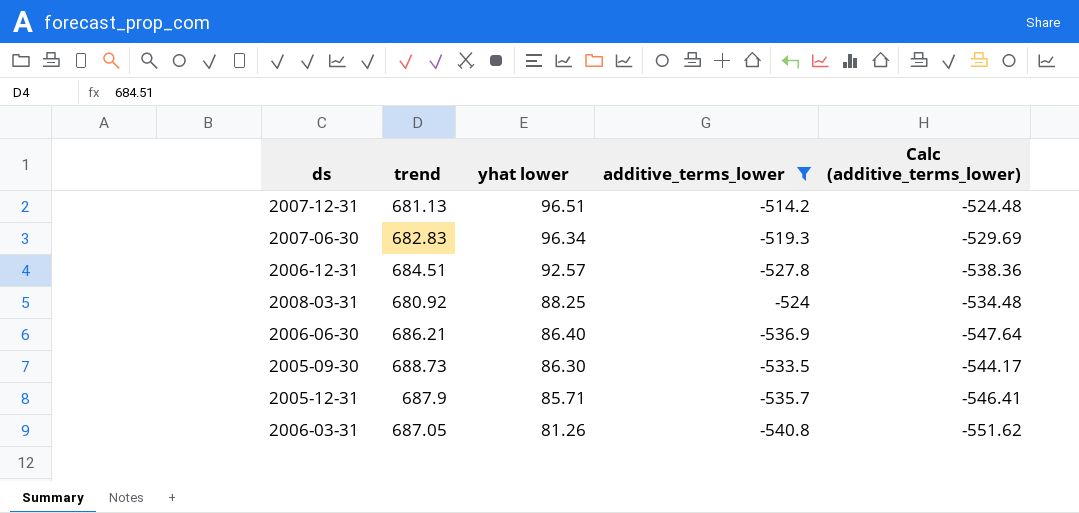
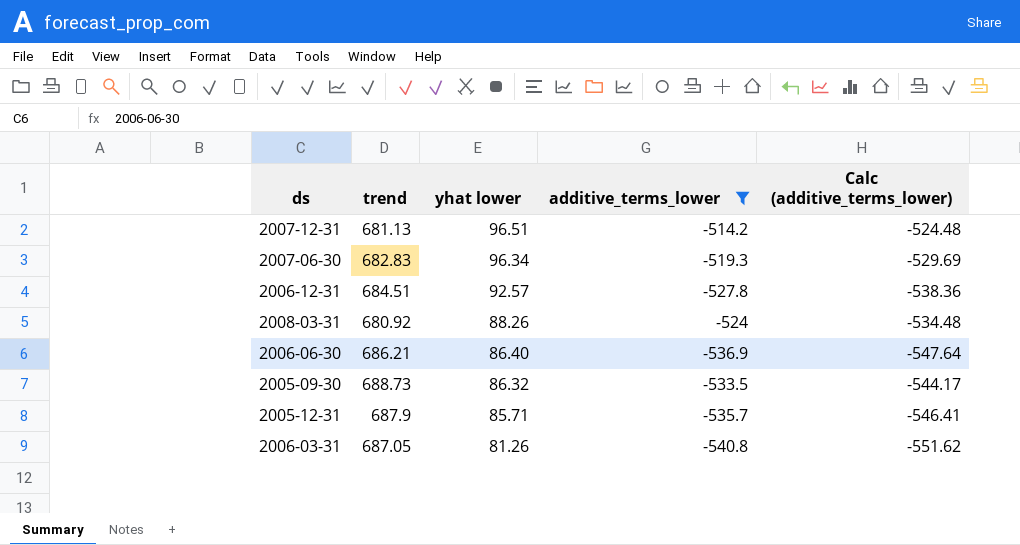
2008-03-31 | yhat lower: 88.25 -> 88.26
2005-09-30 | yhat lower: 86.30 -> 86.32

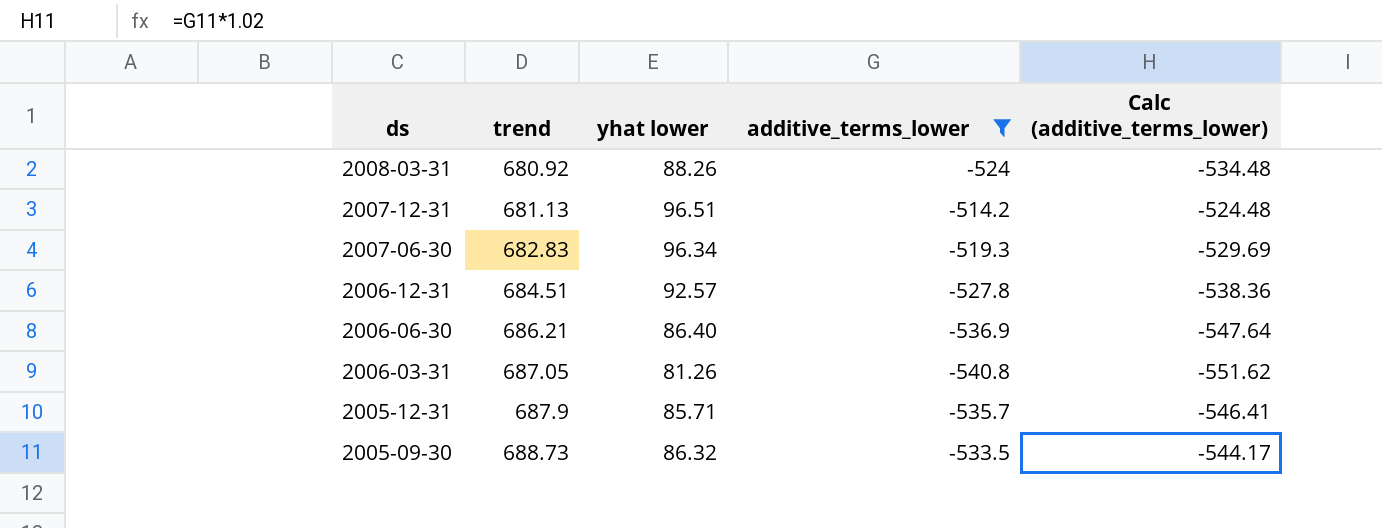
row order: yhat lower descending -> ds descending

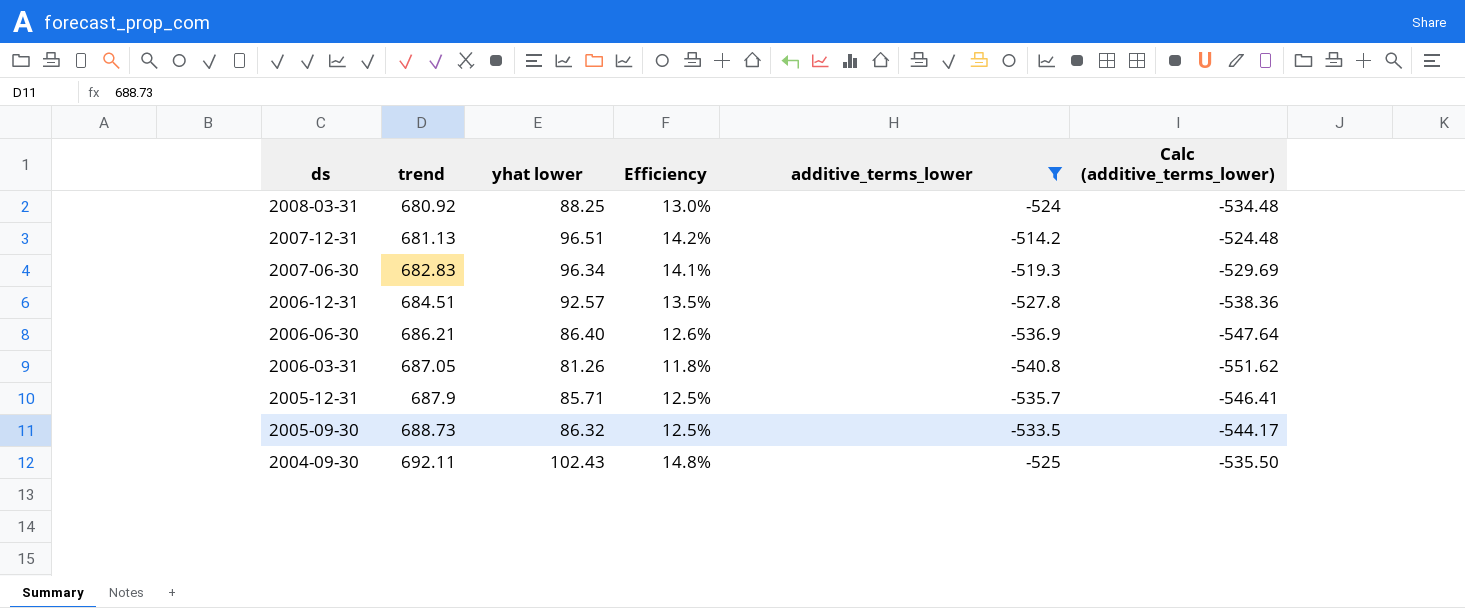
column Efficiency | formula: none -> [yhat lower] / [trend]
2008-03-31 | yhat lower: 88.26 -> 88.25
row 2004-09-30: none -> 692.11 | 102.43 | 14.8% | -525 | -535.50

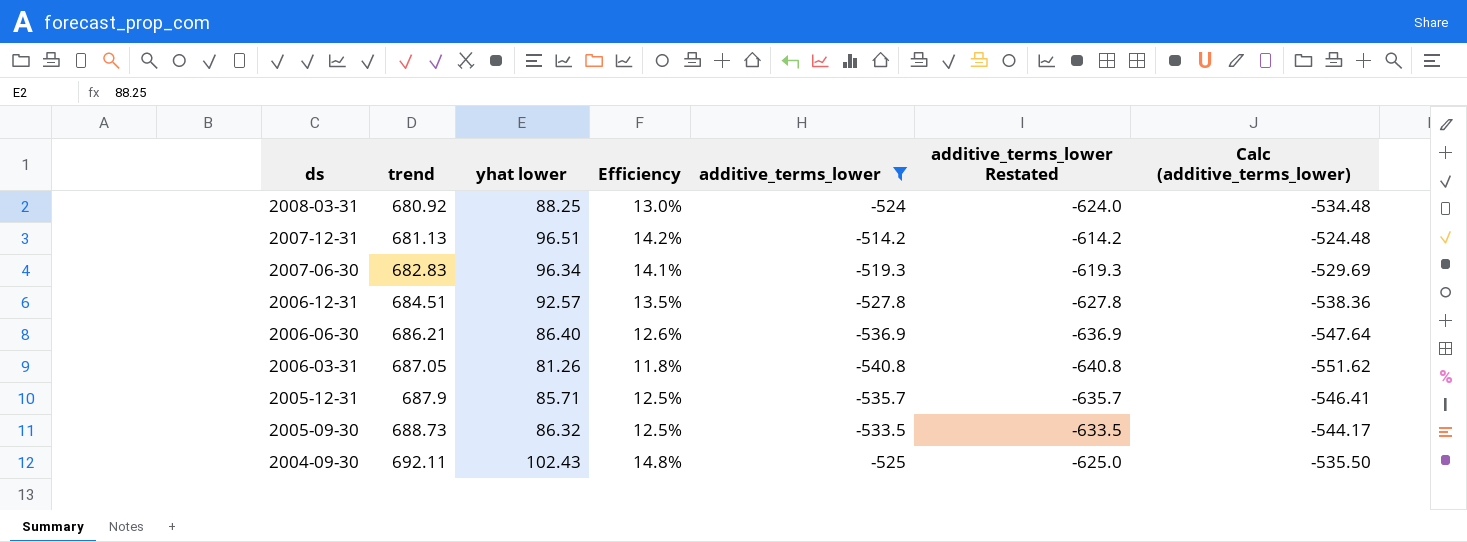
column additive_terms_lower Restated | formula: none -> [additive_terms_lower] - 100

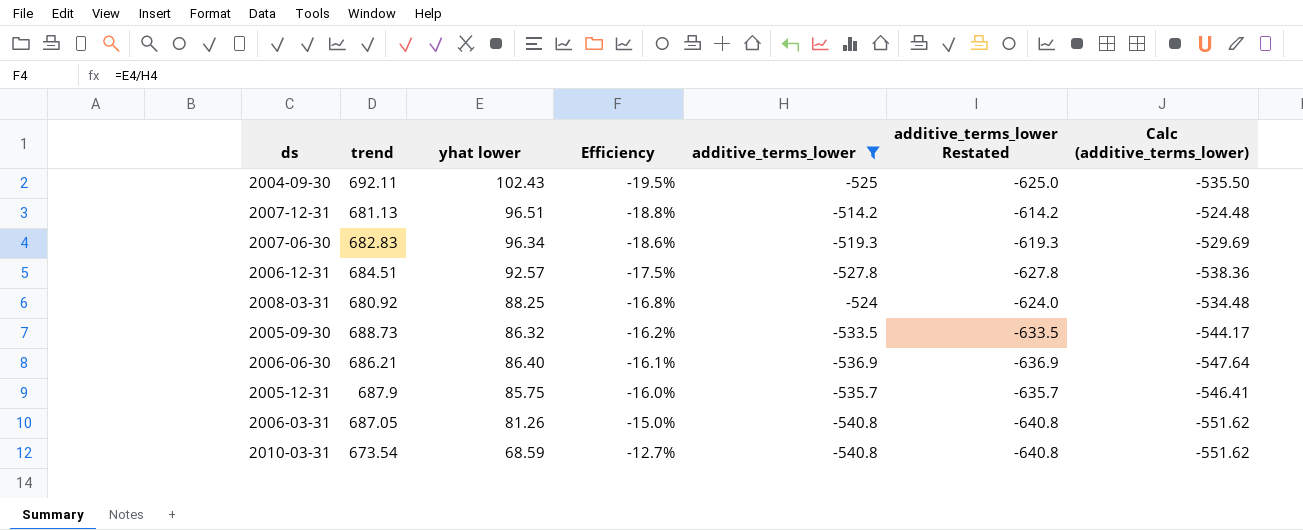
row order: ds descending -> Efficiency ascending
column Efficiency | formula: [yhat lower] / [trend] -> [yhat lower] / [additive_terms_lower]
2005-12-31 | yhat lower: 85.71 -> 85.75
row 2010-03-31: none -> 673.54 | 68.59 | -12.7% | -540.8 | -640.8 | -551.62

